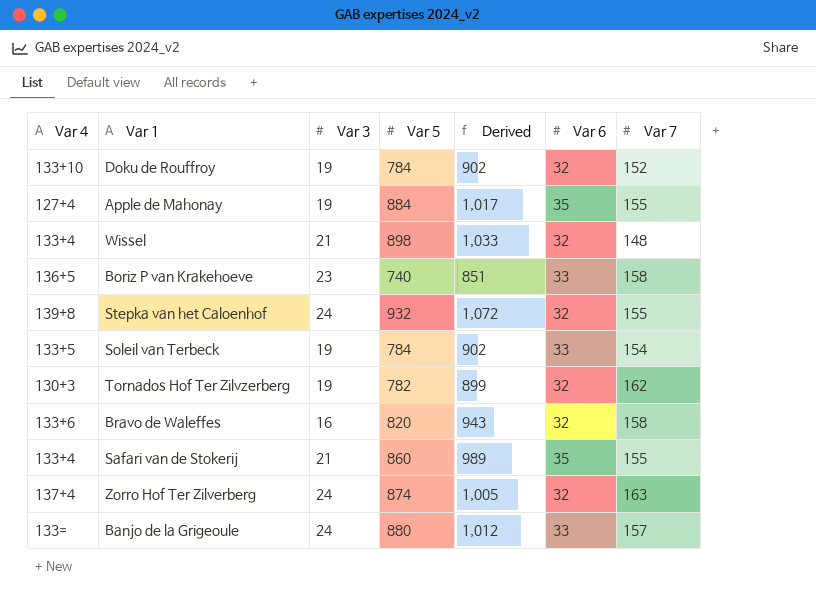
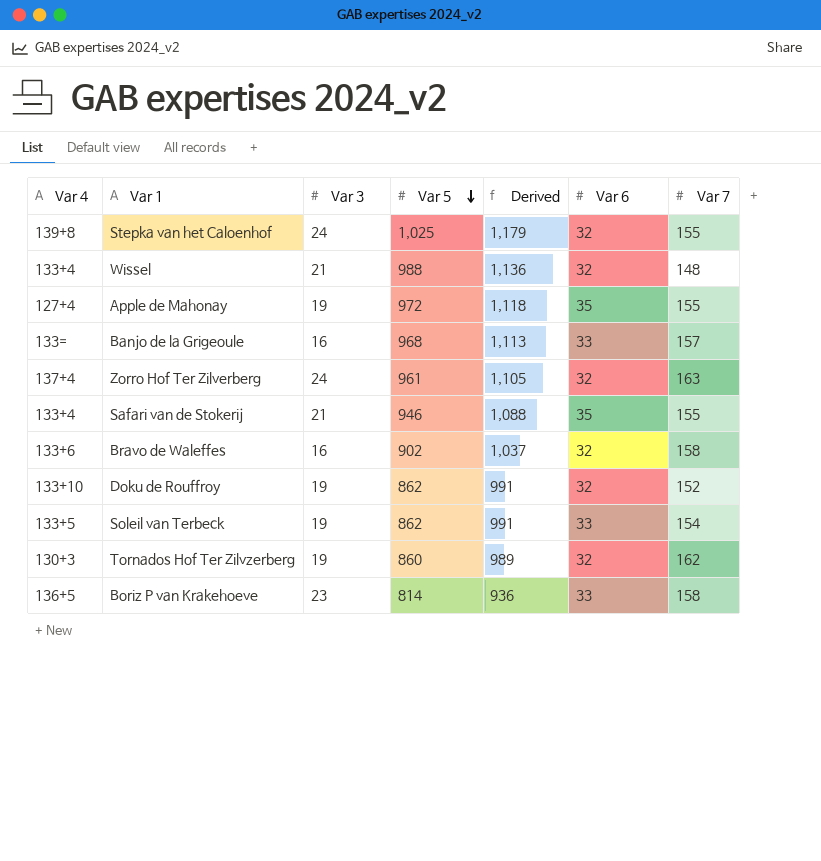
row order: none -> Var 5 descending
Stepka van het Caloenhof | Var 5: 932 -> 1,025
Stepka van het Caloenhof | Derived: 1,072 -> 1,179
Wissel | Var 5: 898 -> 988
Wissel | Derived: 1,033 -> 1,136
Apple de Mahonay | Var 5: 884 -> 972
Apple de Mahonay | Derived: 1,017 -> 1,118
Banjo de la Grigeoule | Var 3: 24 -> 16
Banjo de la Grigeoule | Var 5: 880 -> 968
Banjo de la Grigeoule | Derived: 1,012 -> 1,113
Zorro Hof Ter Zilverberg | Var 5: 874 -> 961
Zorro Hof Ter Zilverberg | Derived: 1,005 -> 1,105
Safari van de Stokerij | Var 5: 860 -> 946
Safari van de Stokerij | Derived: 989 -> 1,088
Bravo de Waleffes | Var 5: 820 -> 902
Bravo de Waleffes | Derived: 943 -> 1,037
Doku de Rouffroy | Var 5: 784 -> 862
Doku de Rouffroy | Derived: 902 -> 991
Soleil van Terbeck | Var 5: 784 -> 862
Soleil van Terbeck | Derived: 902 -> 991
Tornados Hof Ter Zilvzerberg | Var 5: 782 -> 860
Tornados Hof Ter Zilvzerberg | Derived: 899 -> 989
Boriz P van Krakehoeve | Var 5: 740 -> 814
Boriz P van Krakehoeve | Derived: 851 -> 936

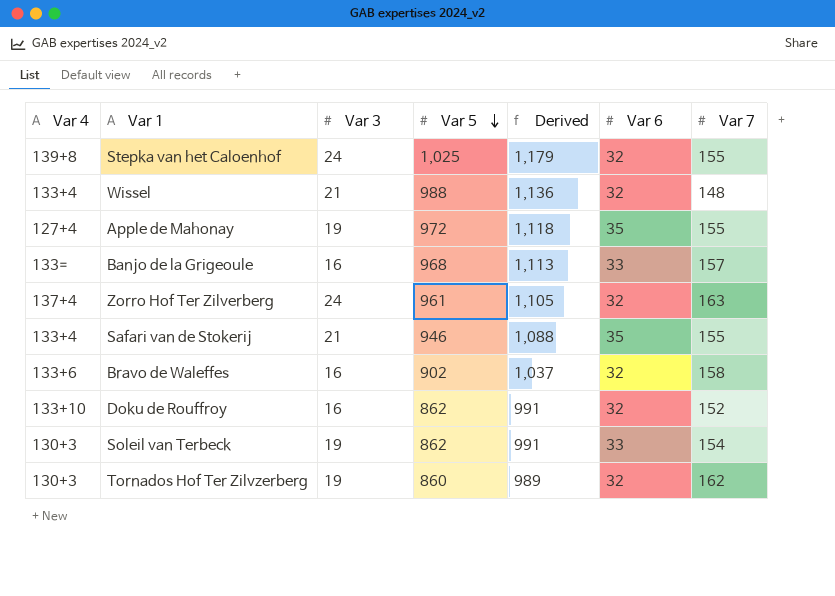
row Boriz P van Krakehoeve: 136+5 | 23 | 814 | 936 | 33 | 158 -> none
Doku de Rouffroy | Var 3: 19 -> 16
Soleil van Terbeck | Var 4: 133+5 -> 130+3

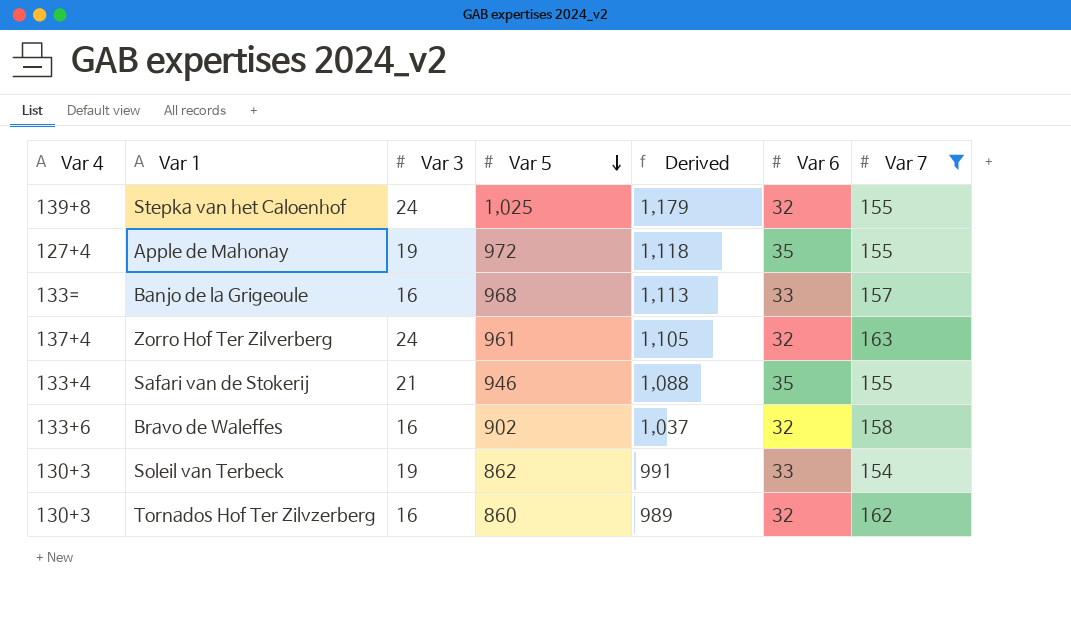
filter: none -> Var 7 >= 154
Tornados Hof Ter Zilvzerberg | Var 3: 19 -> 16

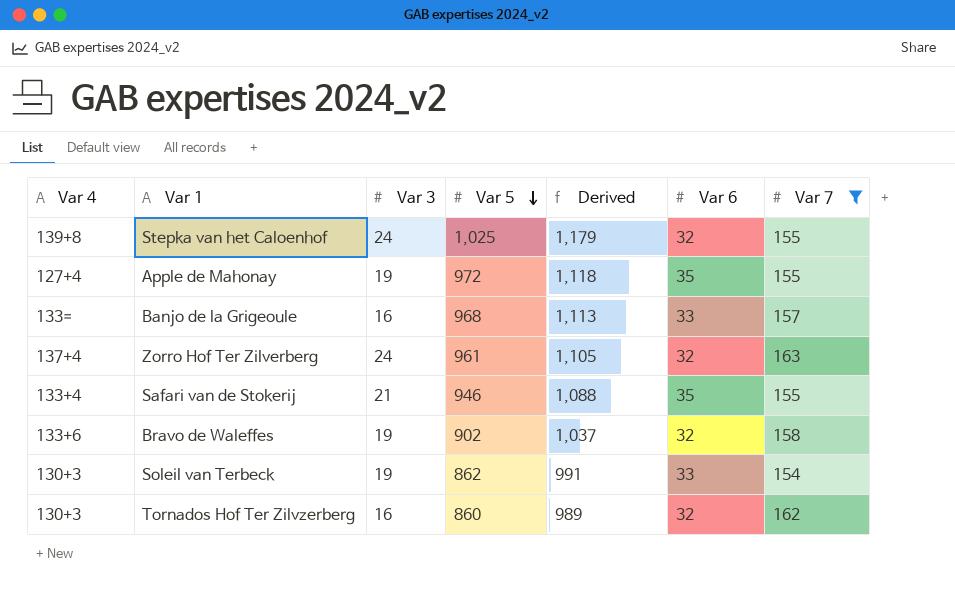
Bravo de Waleffes | Var 3: 16 -> 19

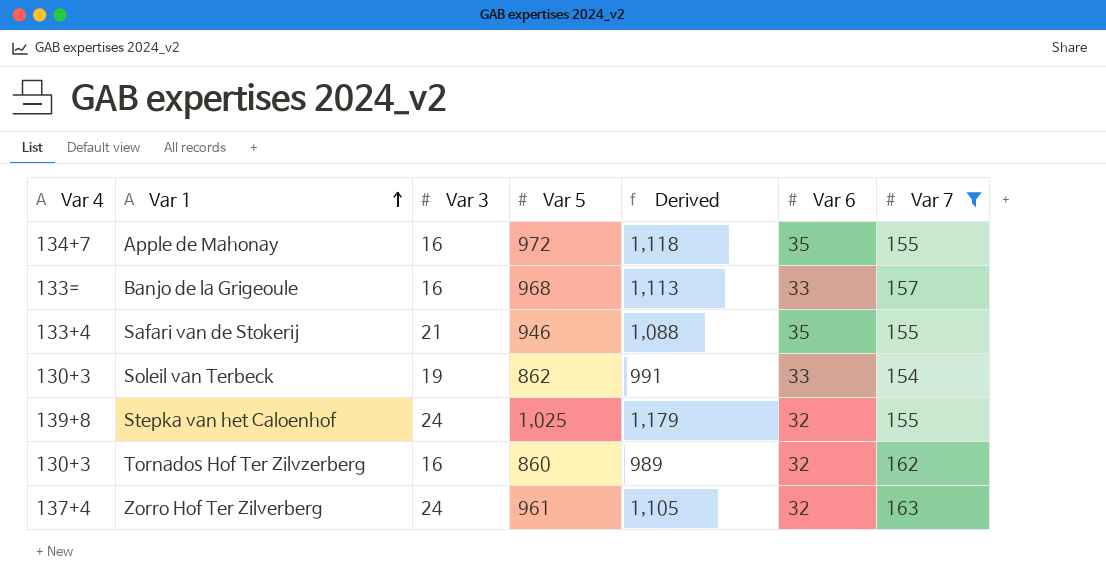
row order: Var 5 descending -> Var 1 ascending
row Bravo de Waleffes: 133+6 | 19 | 902 | 1,037 | 32 | 158 -> none
Apple de Mahonay | Var 4: 127+4 -> 134+7
Apple de Mahonay | Var 3: 19 -> 16

